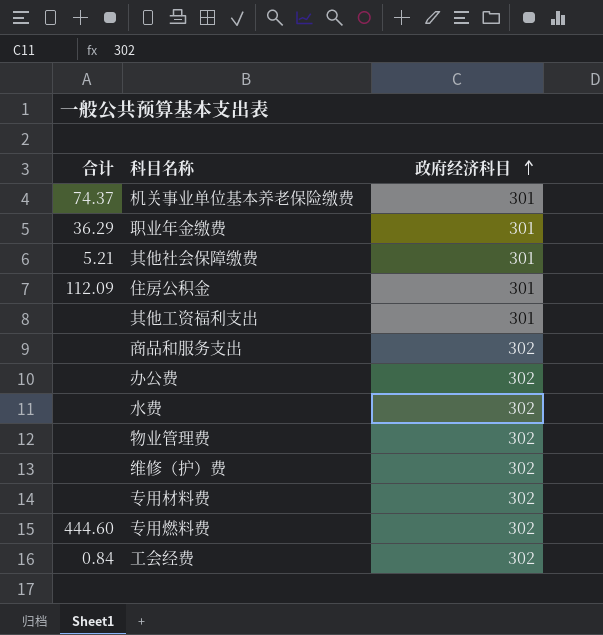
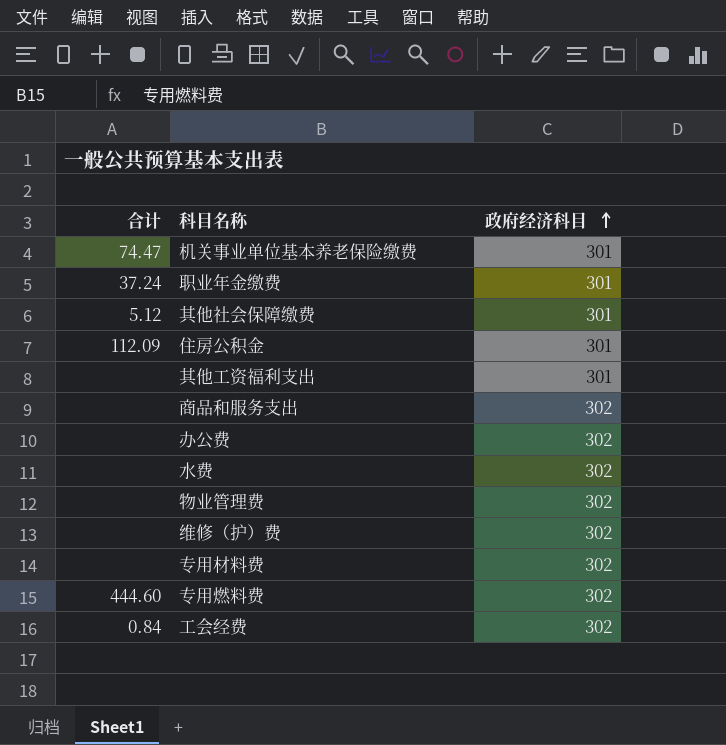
机关事业单位基本养老保险缴费 | 合计: 74.37 -> 74.47
职业年金缴费 | 合计: 36.29 -> 37.24
其他社会保障缴费 | 合计: 5.21 -> 5.12

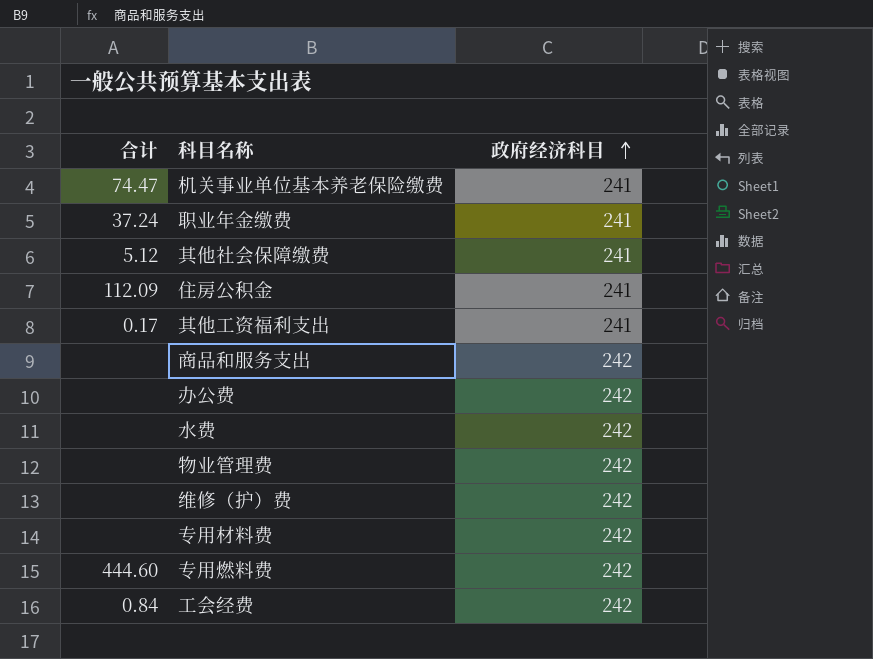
机关事业单位基本养老保险缴费 | 政府经济科目: 301 -> 241
职业年金缴费 | 政府经济科目: 301 -> 241
其他社会保障缴费 | 政府经济科目: 301 -> 241
住房公积金 | 政府经济科目: 301 -> 241
其他工资福利支出 | 合计: none -> 0.17
其他工资福利支出 | 政府经济科目: 301 -> 241
商品和服务支出 | 政府经济科目: 302 -> 242
办公费 | 政府经济科目: 302 -> 242
水费 | 政府经济科目: 302 -> 242
物业管理费 | 政府经济科目: 302 -> 242
维修（护）费 | 政府经济科目: 302 -> 242
专用材料费 | 政府经济科目: 302 -> 242
专用燃料费 | 政府经济科目: 302 -> 242
工会经费 | 政府经济科目: 302 -> 242

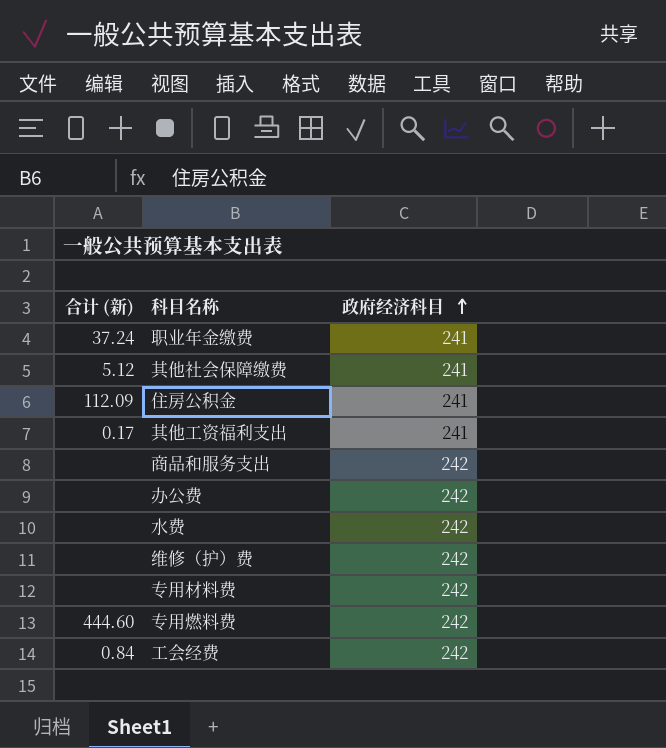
column name: 合计 -> 合计 (新)
row 机关事业单位基本养老保险缴费: 74.47 | 241 -> none
row 物业管理费: none | 242 -> none

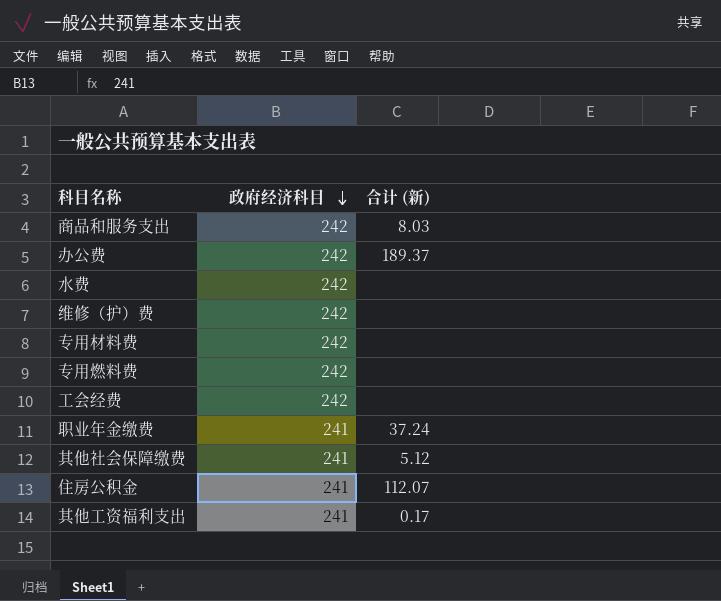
row order: 政府经济科目 ascending -> 政府经济科目 descending
column 合计 (新) | position: 1 -> 3
商品和服务支出 | 合计 (新): none -> 8.03
办公费 | 合计 (新): none -> 189.37
专用燃料费 | 合计 (新): 444.60 -> none
工会经费 | 合计 (新): 0.84 -> none
住房公积金 | 合计 (新): 112.09 -> 112.07

